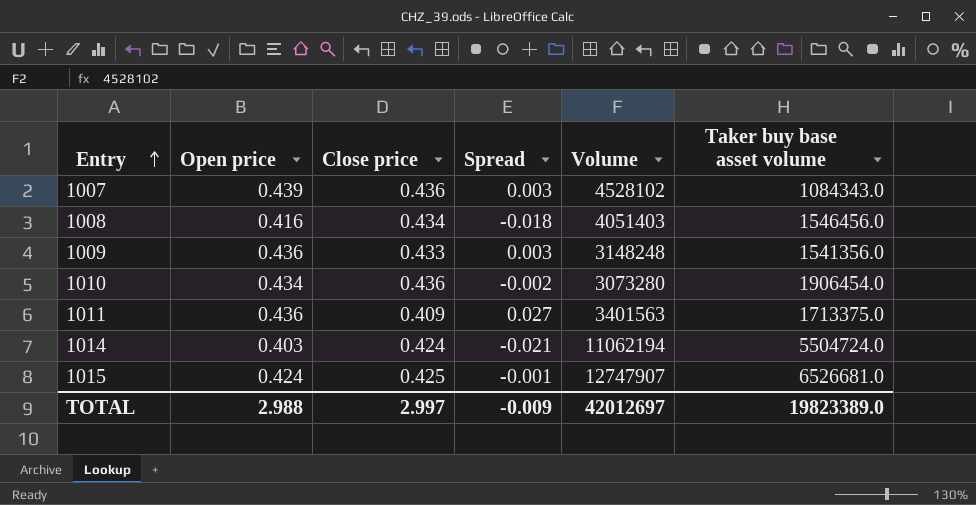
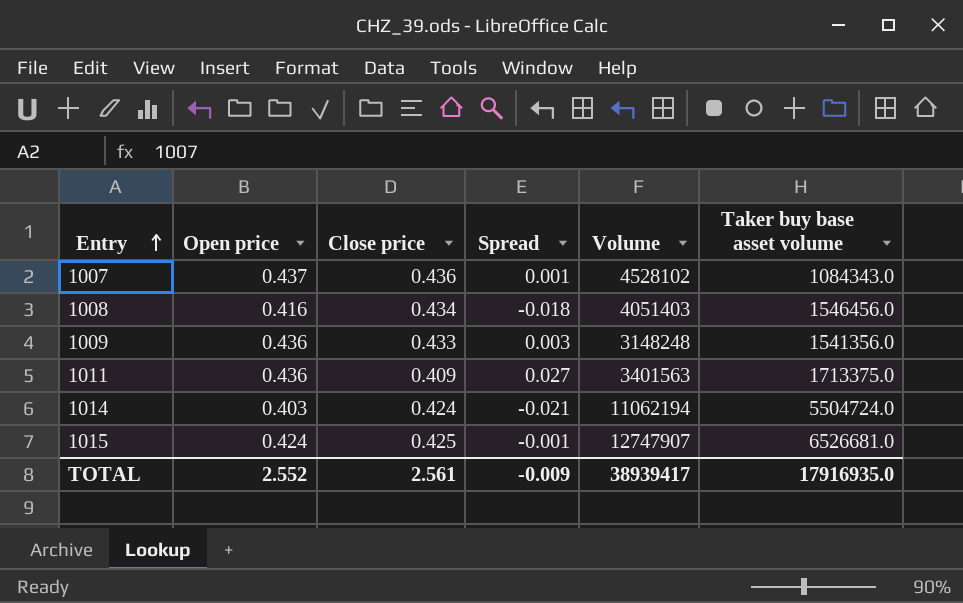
row 1010: 0.434 | 0.436 | -0.002 | 3073280 | 1906454.0 -> none
1007 | Open price: 0.439 -> 0.437
1007 | Spread: 0.003 -> 0.001
TOTAL | Open price: 2.988 -> 2.552
TOTAL | Close price: 2.997 -> 2.561
TOTAL | Volume: 42012697 -> 38939417
TOTAL | Taker buy base asset volume: 19823389.0 -> 17916935.0

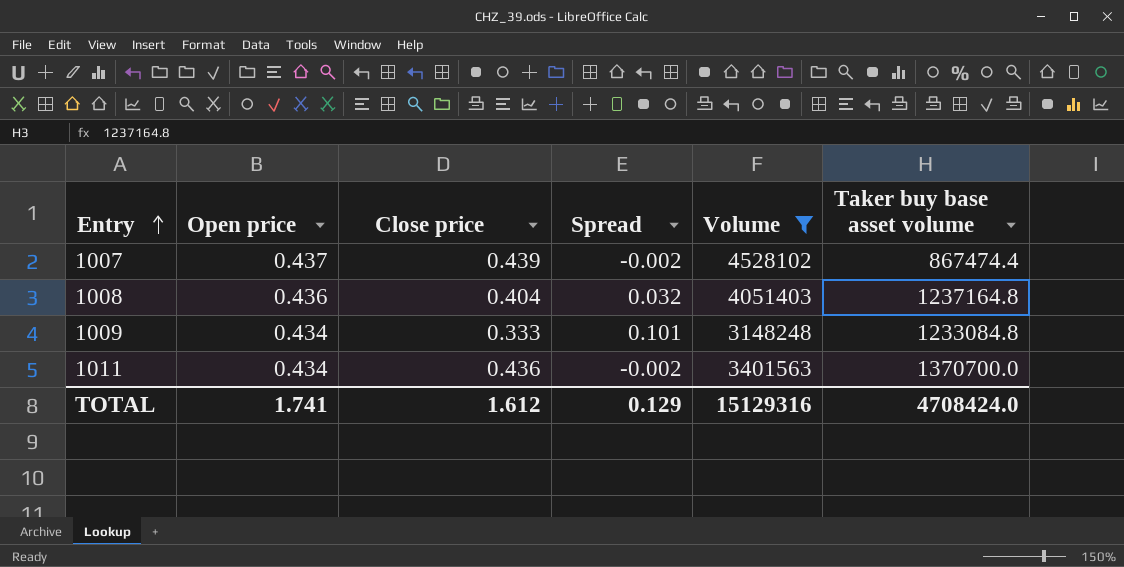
filter: none -> Volume <= 4528102
1007 | Close price: 0.436 -> 0.439
1007 | Spread: 0.001 -> -0.002
1007 | Taker buy base asset volume: 1084343.0 -> 867474.4
1008 | Open price: 0.416 -> 0.436
1008 | Close price: 0.434 -> 0.404
1008 | Spread: -0.018 -> 0.032
1008 | Taker buy base asset volume: 1546456.0 -> 1237164.8
1009 | Open price: 0.436 -> 0.434
1009 | Close price: 0.433 -> 0.333
1009 | Spread: 0.003 -> 0.101
1009 | Taker buy base asset volume: 1541356.0 -> 1233084.8
1011 | Open price: 0.436 -> 0.434
1011 | Close price: 0.409 -> 0.436
1011 | Spread: 0.027 -> -0.002
1011 | Taker buy base asset volume: 1713375.0 -> 1370700.0
TOTAL | Open price: 2.552 -> 1.741
TOTAL | Close price: 2.561 -> 1.612
TOTAL | Spread: -0.009 -> 0.129
TOTAL | Volume: 38939417 -> 15129316
TOTAL | Taker buy base asset volume: 17916935.0 -> 4708424.0

